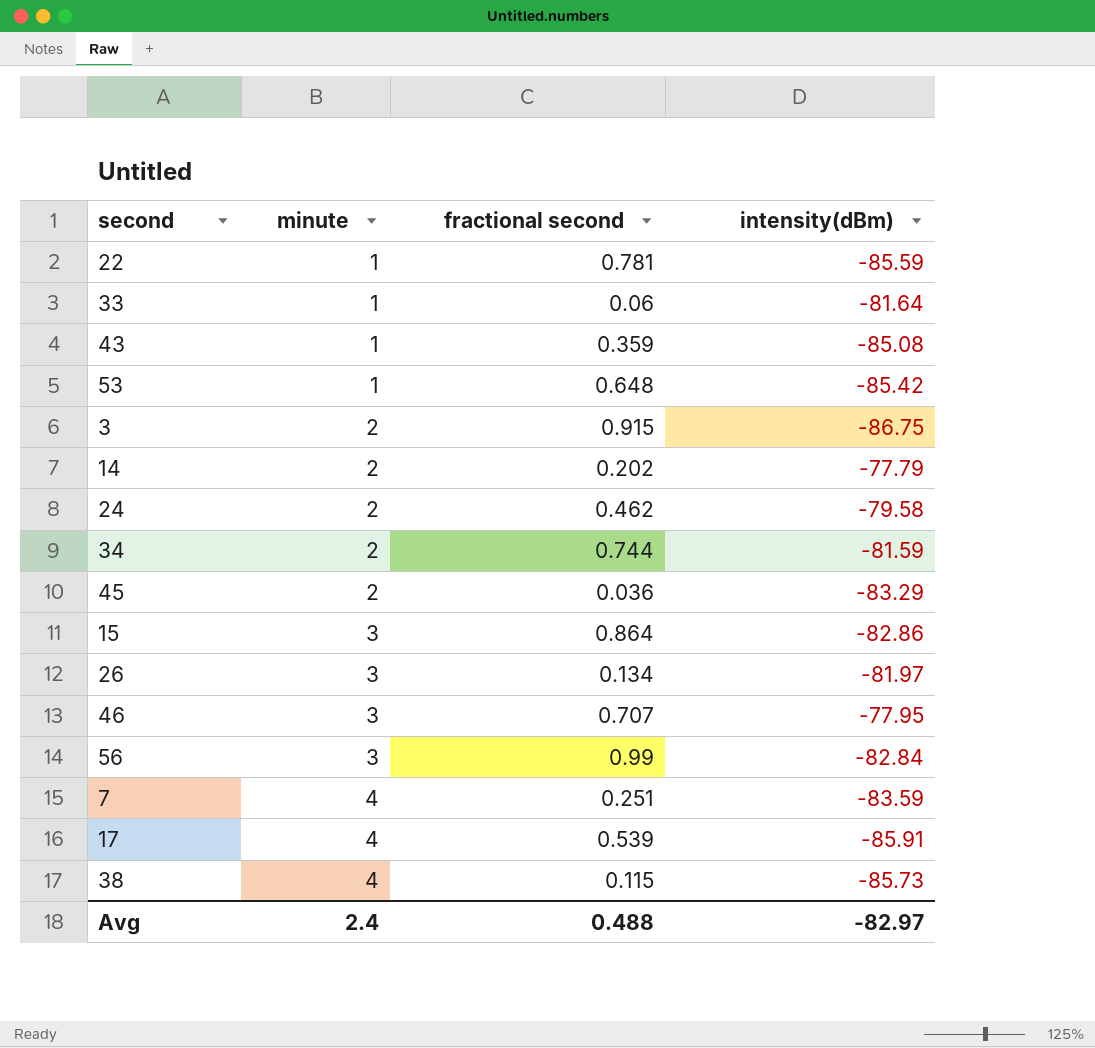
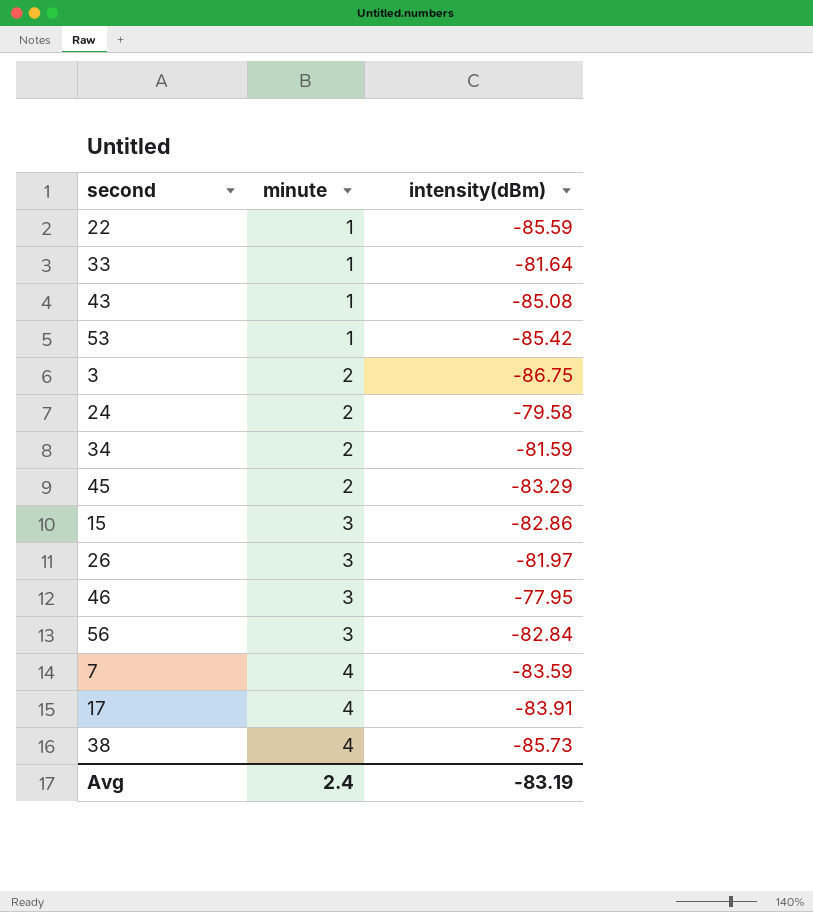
column fractional second | position: 3 -> none
row 14: 2 | 0.202 | -77.79 -> none
17 | intensity(dBm): -85.91 -> -83.91
Avg | intensity(dBm): -82.97 -> -83.19

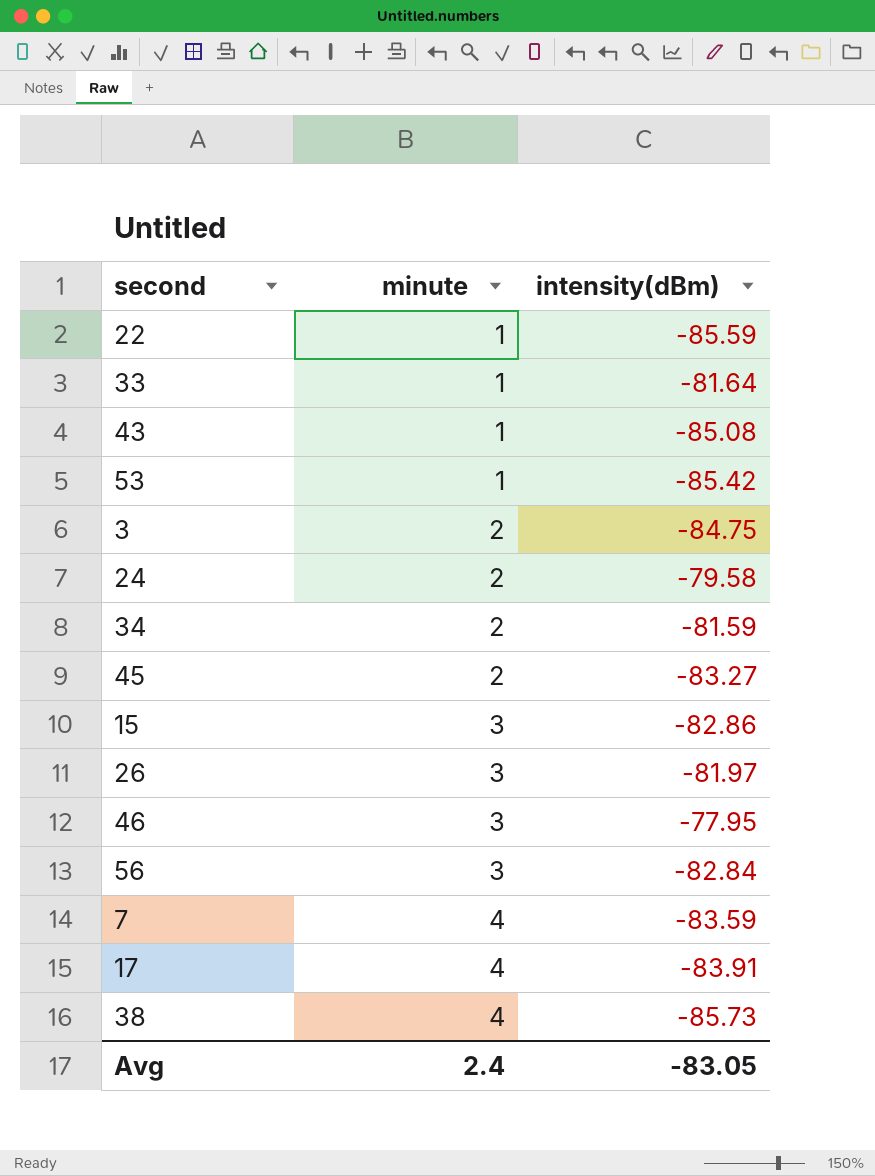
3 | intensity(dBm): -86.75 -> -84.75
45 | intensity(dBm): -83.29 -> -83.27
Avg | intensity(dBm): -83.19 -> -83.05

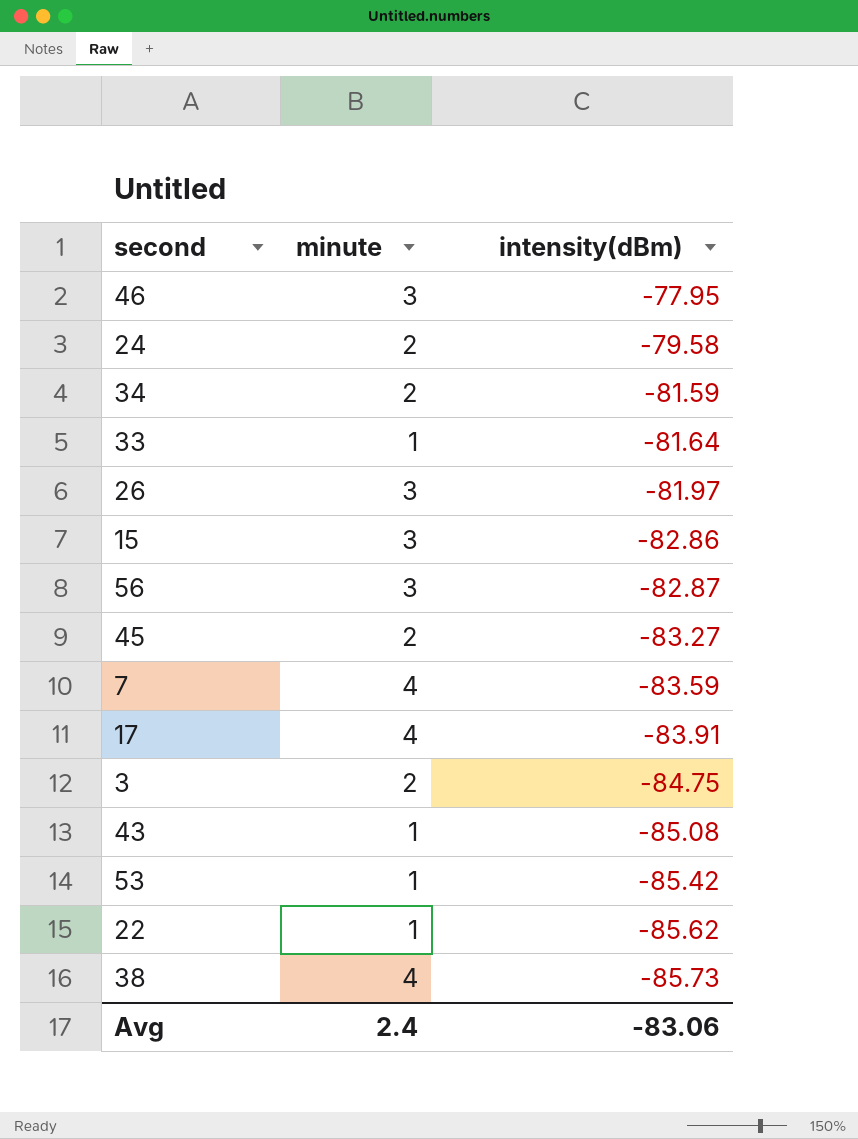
row order: minute ascending -> intensity(dBm) descending
56 | intensity(dBm): -82.84 -> -82.87
22 | intensity(dBm): -85.59 -> -85.62
Avg | intensity(dBm): -83.05 -> -83.06

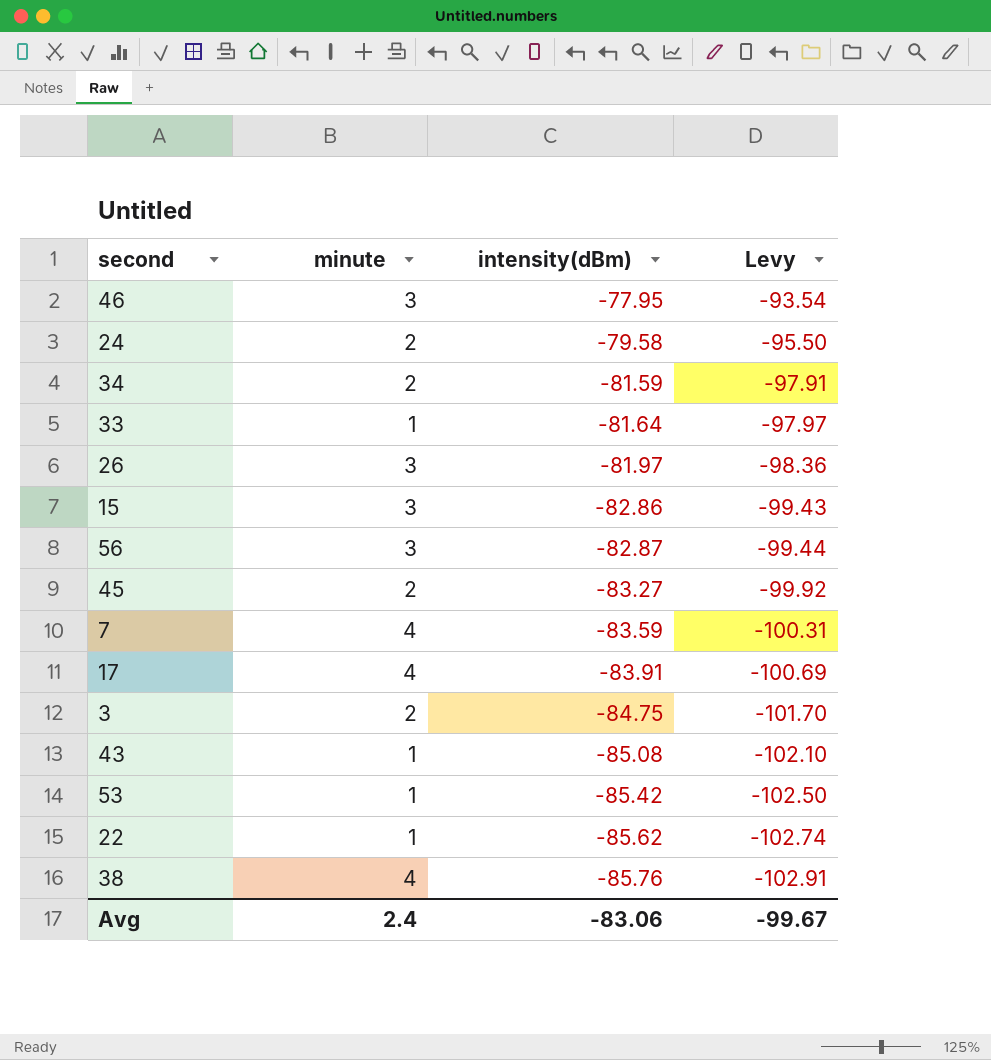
column Levy | formula: none -> [intensity(dBm)] * 1.2
38 | intensity(dBm): -85.73 -> -85.76

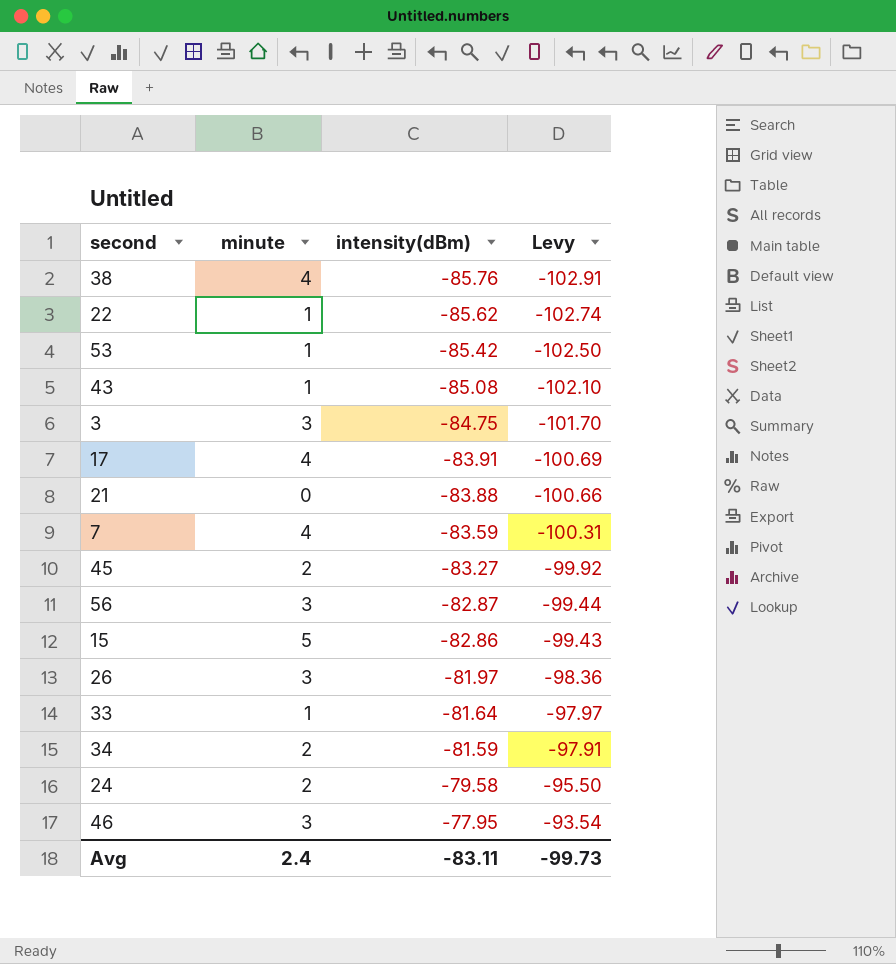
row order: intensity(dBm) descending -> intensity(dBm) ascending
3 | minute: 2 -> 3
row 21: none -> 0 | -83.88 | -100.66
15 | minute: 3 -> 5
Avg | intensity(dBm): -83.06 -> -83.11
Avg | Levy: -99.67 -> -99.73

